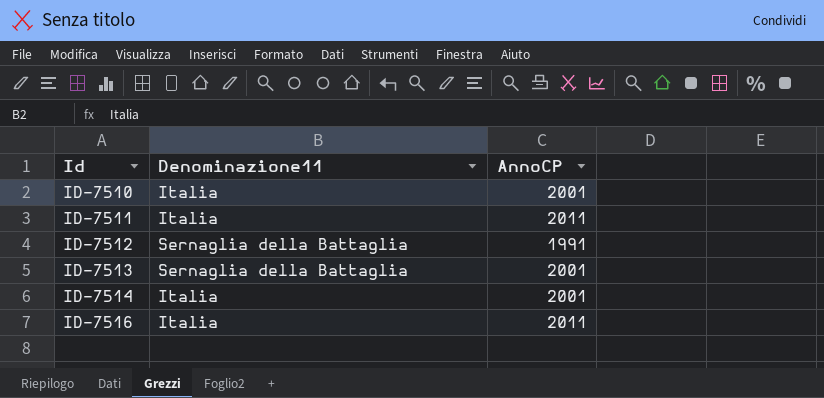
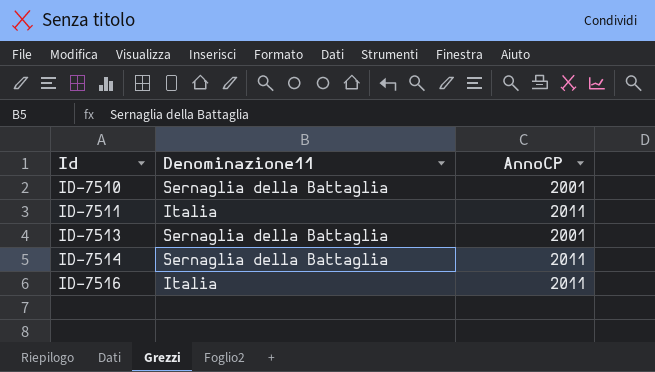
row ID-7512: Sernaglia della Battaglia | 1991 -> none
ID-7510 | Denominazione11: Italia -> Sernaglia della Battaglia
ID-7514 | Denominazione11: Italia -> Sernaglia della Battaglia
ID-7514 | AnnoCP: 2001 -> 2011

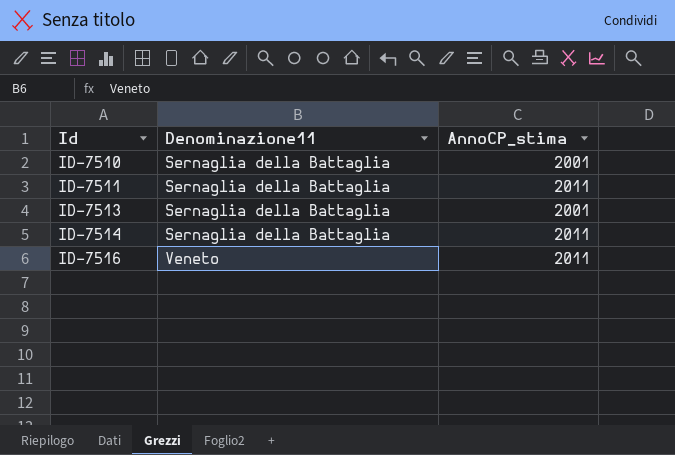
column name: AnnoCP -> AnnoCP_stima
ID-7511 | Denominazione11: Italia -> Sernaglia della Battaglia
ID-7516 | Denominazione11: Italia -> Veneto

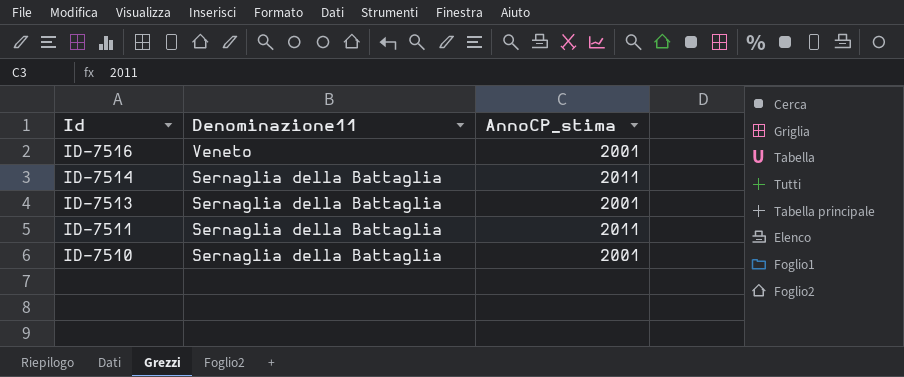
row order: Id ascending -> Id descending
ID-7516 | AnnoCP_stima: 2011 -> 2001

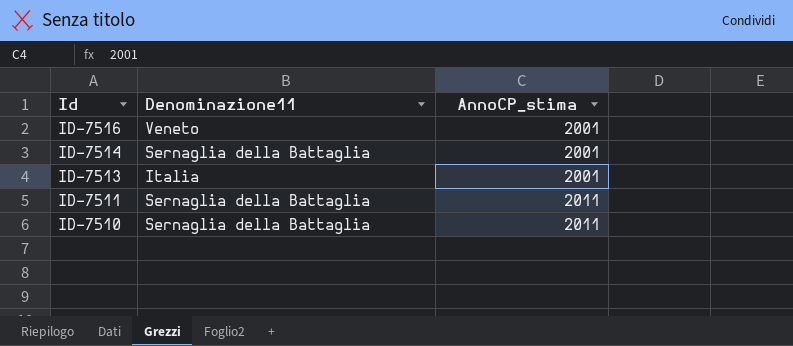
ID-7514 | AnnoCP_stima: 2011 -> 2001
ID-7513 | Denominazione11: Sernaglia della Battaglia -> Italia
ID-7510 | AnnoCP_stima: 2001 -> 2011

